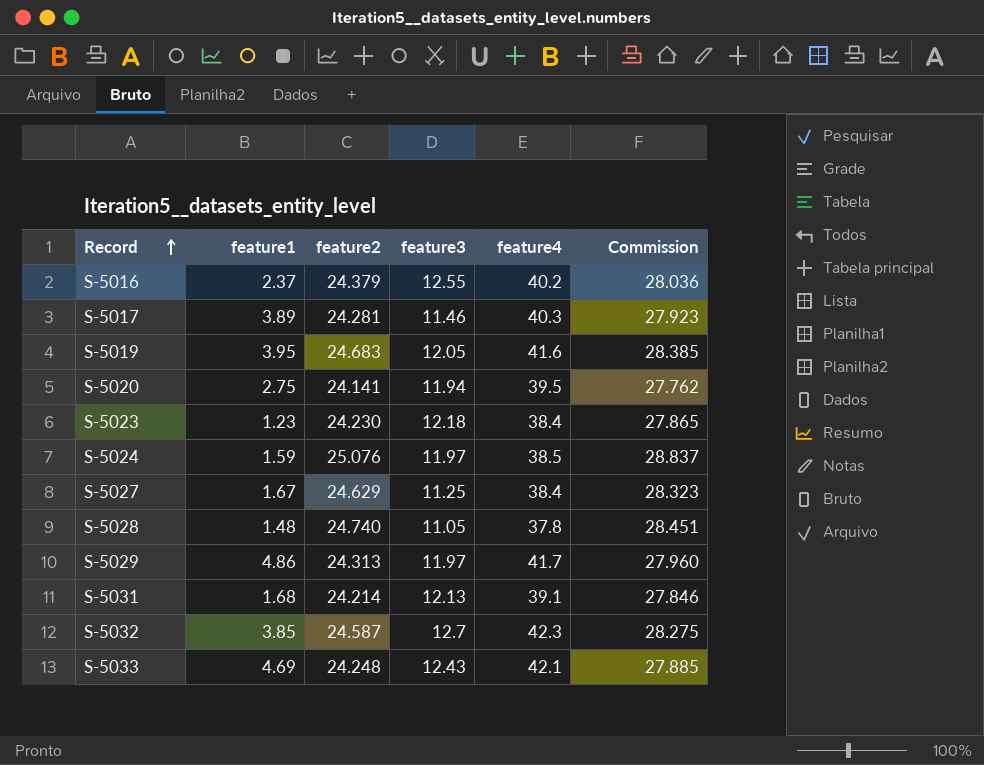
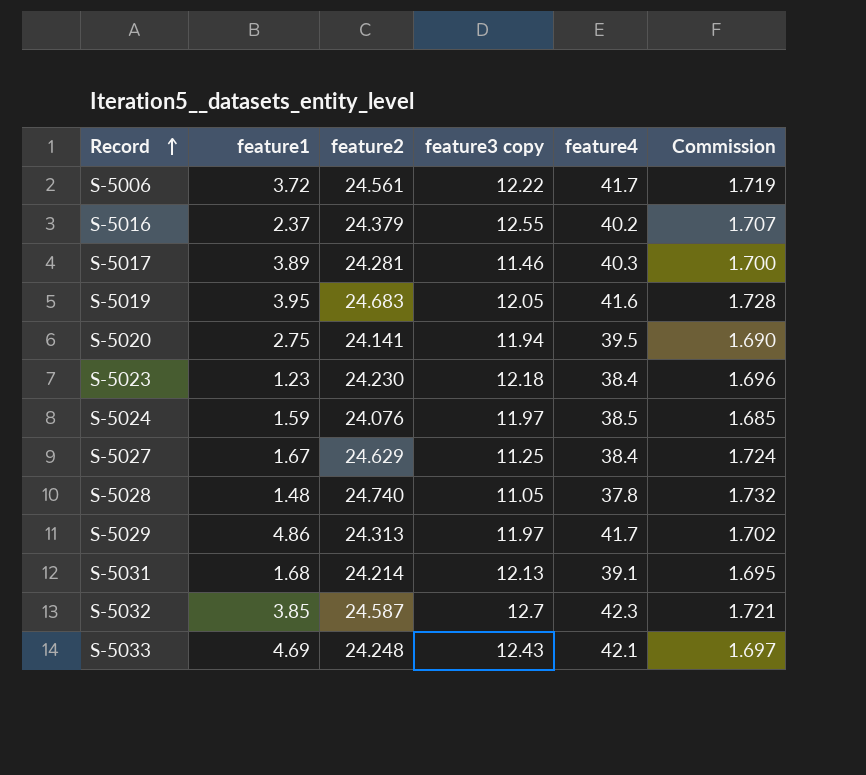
column name: feature3 -> feature3 copy
column Commission | formula: [feature2] * 1.15 -> [feature2] * 0.07
row S-5006: none -> 3.72 | 24.561 | 12.22 | 41.7 | 1.719
S-5024 | feature2: 25.076 -> 24.076

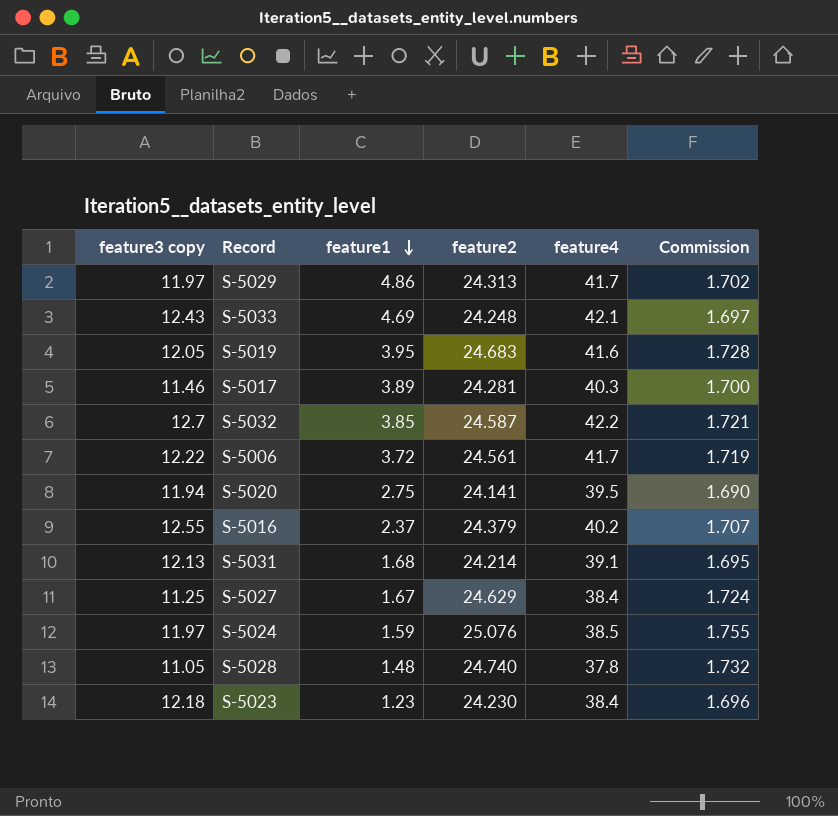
row order: Record ascending -> feature1 descending
column feature3 copy | position: 4 -> 1
S-5032 | feature4: 42.3 -> 42.2
S-5024 | feature2: 24.076 -> 25.076
S-5024 | Commission: 1.685 -> 1.755

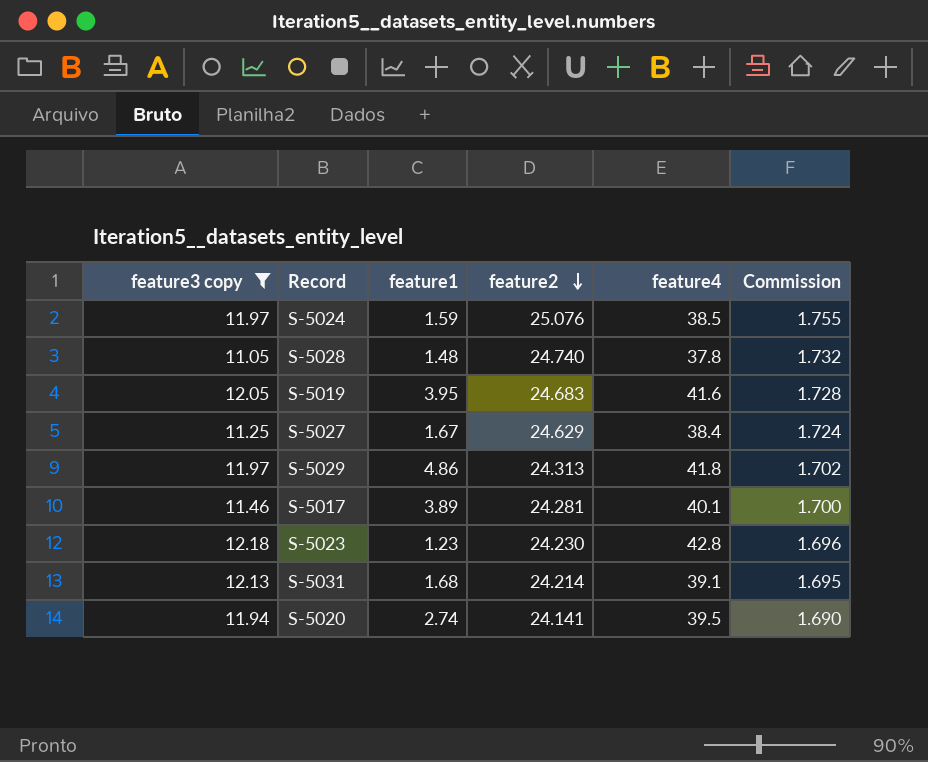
filter: none -> feature3 copy <= 12.18
row order: feature1 descending -> feature2 descending
S-5029 | feature4: 41.7 -> 41.8
S-5017 | feature4: 40.3 -> 40.1
S-5023 | feature4: 38.4 -> 42.8
S-5020 | feature1: 2.75 -> 2.74

